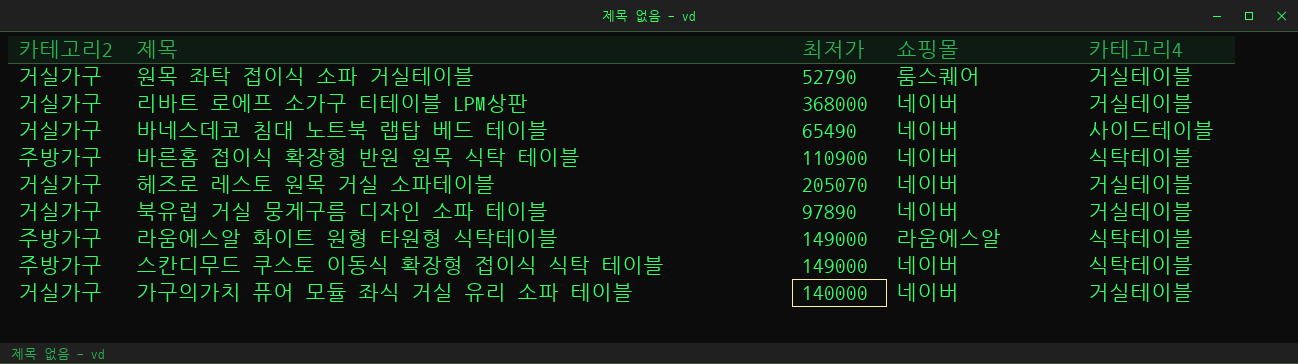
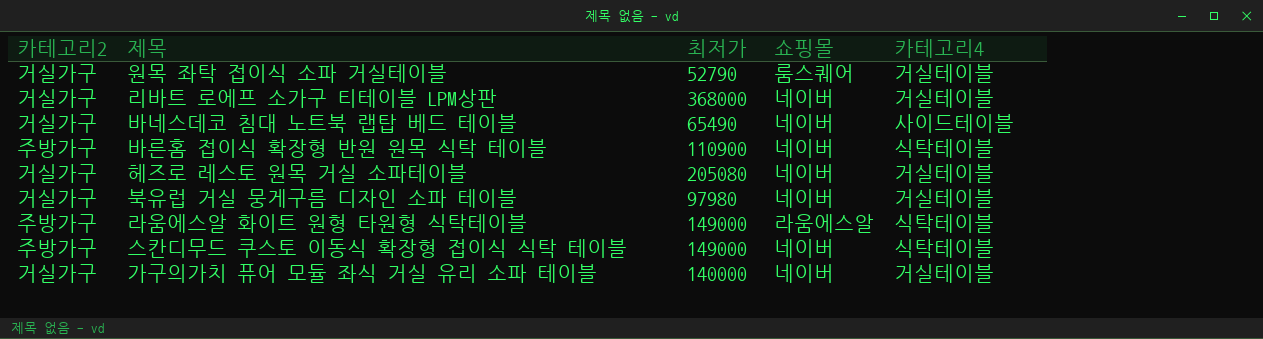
헤즈로 레스토 원목 거실 소파테이블 | 최저가: 205070 -> 205080
북유럽 거실 뭉게구름 디자인 소파 테이블 | 최저가: 97890 -> 97980

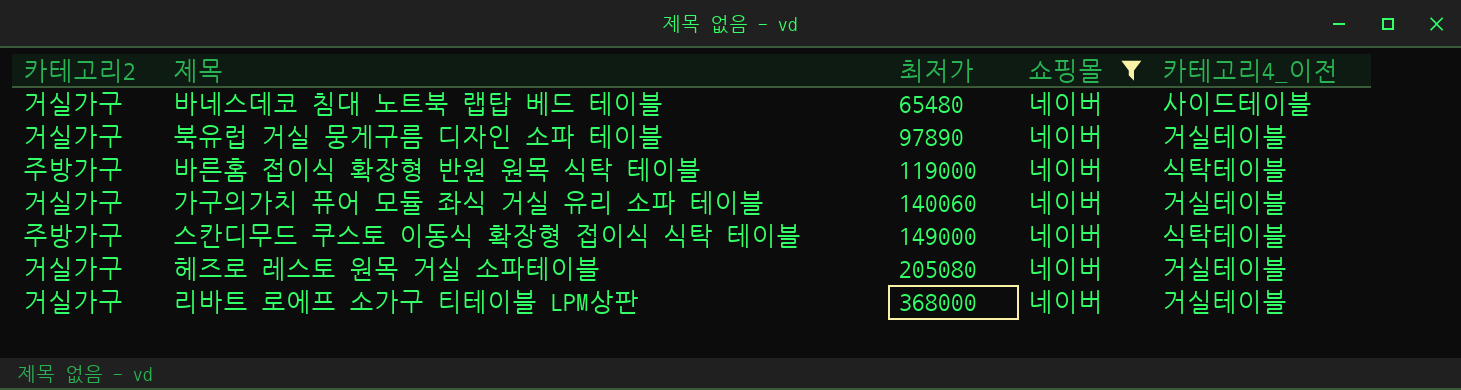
filter: none -> 쇼핑몰 = 네이버
row order: none -> 최저가 ascending
column name: 카테고리4 -> 카테고리4_이전
바네스데코 침대 노트북 랩탑 베드 테이블 | 최저가: 65490 -> 65480
북유럽 거실 뭉게구름 디자인 소파 테이블 | 최저가: 97980 -> 97890
바른홈 접이식 확장형 반원 원목 식탁 테이블 | 최저가: 110900 -> 119000
가구의가치 퓨어 모듈 좌식 거실 유리 소파 테이블 | 최저가: 140000 -> 140060

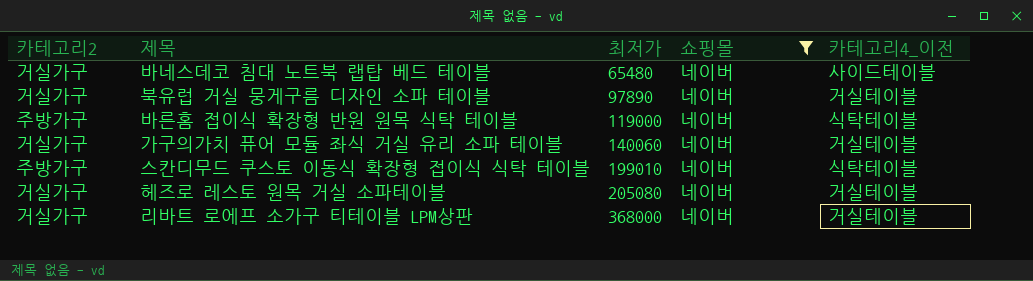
스칸디무드 쿠스토 이동식 확장형 접이식 식탁 테이블 | 최저가: 149000 -> 199010

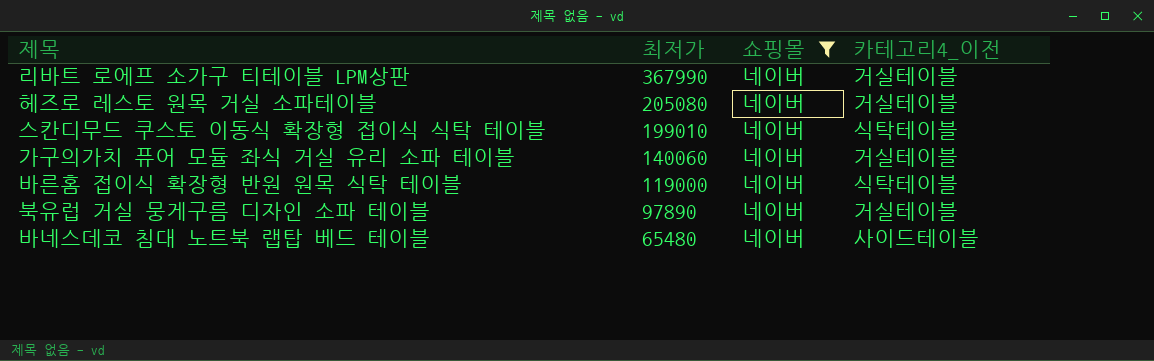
row order: 최저가 ascending -> 최저가 descending
column 카테고리2 | position: 1 -> none
리바트 로에프 소가구 티테이블 LPM상판 | 최저가: 368000 -> 367990

